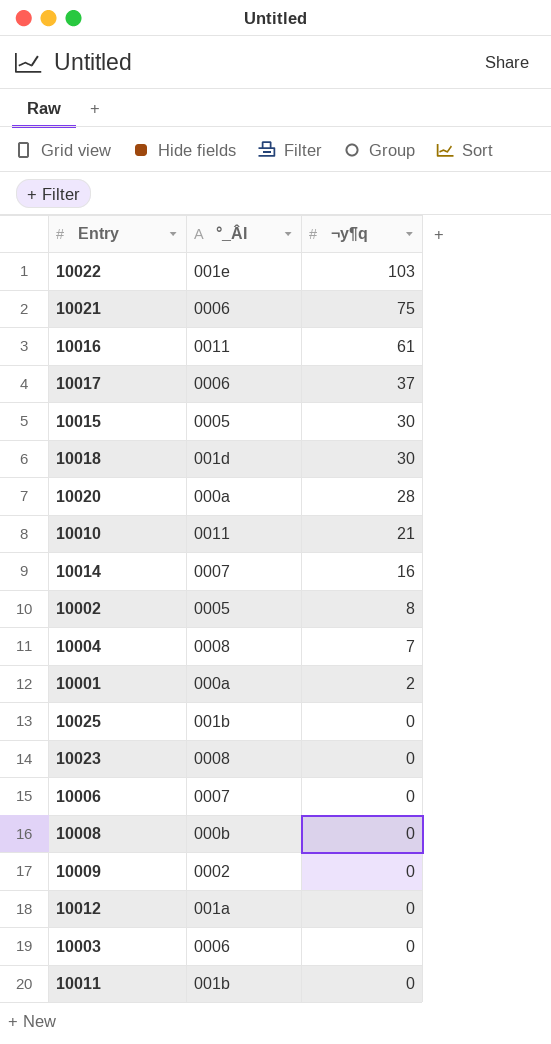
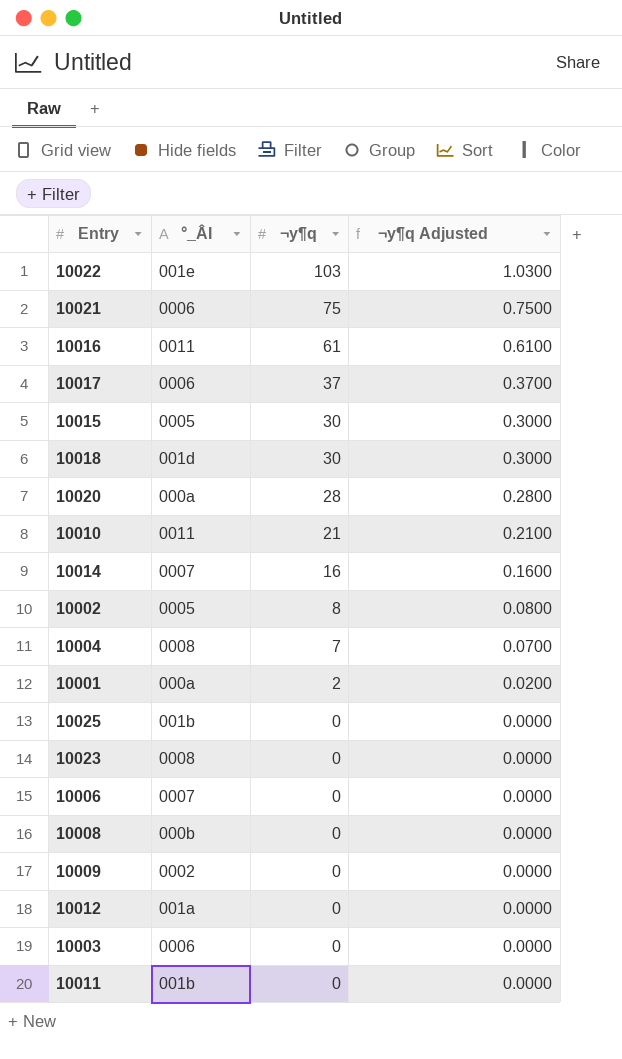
column ¬y¶q Adjusted | formula: none -> [¬y¶q] * 0.01

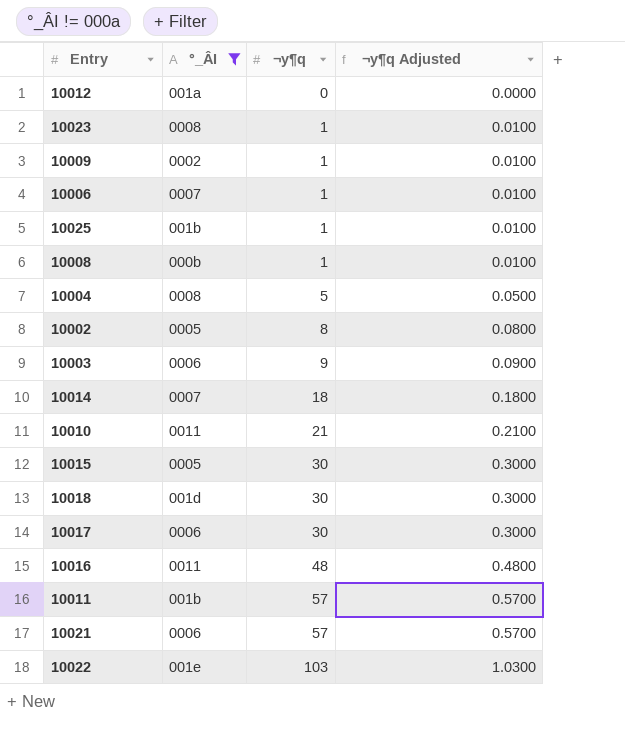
filter: none -> °_ÂI != 000a
row order: ¬y¶q descending -> ¬y¶q ascending
10023 | ¬y¶q: 0 -> 1
10023 | ¬y¶q Adjusted: 0.0000 -> 0.0100
10009 | ¬y¶q: 0 -> 1
10009 | ¬y¶q Adjusted: 0.0000 -> 0.0100
10006 | ¬y¶q: 0 -> 1
10006 | ¬y¶q Adjusted: 0.0000 -> 0.0100
10025 | ¬y¶q: 0 -> 1
10025 | ¬y¶q Adjusted: 0.0000 -> 0.0100
10008 | ¬y¶q: 0 -> 1
10008 | ¬y¶q Adjusted: 0.0000 -> 0.0100
10004 | ¬y¶q: 7 -> 5
10004 | ¬y¶q Adjusted: 0.0700 -> 0.0500
10003 | ¬y¶q: 0 -> 9
10003 | ¬y¶q Adjusted: 0.0000 -> 0.0900
10014 | ¬y¶q: 16 -> 18
10014 | ¬y¶q Adjusted: 0.1600 -> 0.1800
10017 | ¬y¶q: 37 -> 30
10017 | ¬y¶q Adjusted: 0.3700 -> 0.3000
10016 | ¬y¶q: 61 -> 48
10016 | ¬y¶q Adjusted: 0.6100 -> 0.4800
10011 | ¬y¶q: 0 -> 57
10011 | ¬y¶q Adjusted: 0.0000 -> 0.5700
10021 | ¬y¶q: 75 -> 57
10021 | ¬y¶q Adjusted: 0.7500 -> 0.5700

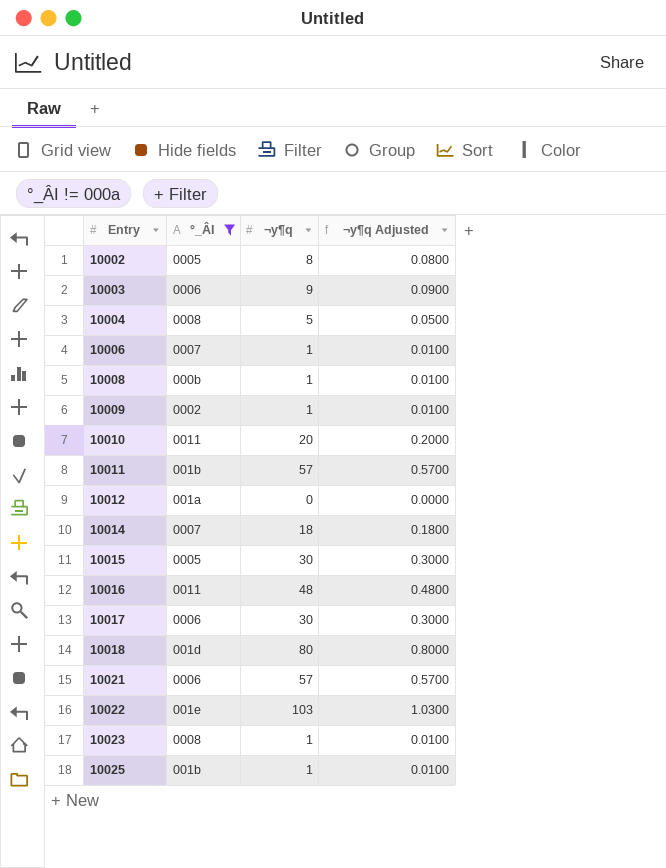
row order: ¬y¶q ascending -> Entry ascending
10010 | ¬y¶q: 21 -> 20
10010 | ¬y¶q Adjusted: 0.2100 -> 0.2000
10018 | ¬y¶q: 30 -> 80
10018 | ¬y¶q Adjusted: 0.3000 -> 0.8000

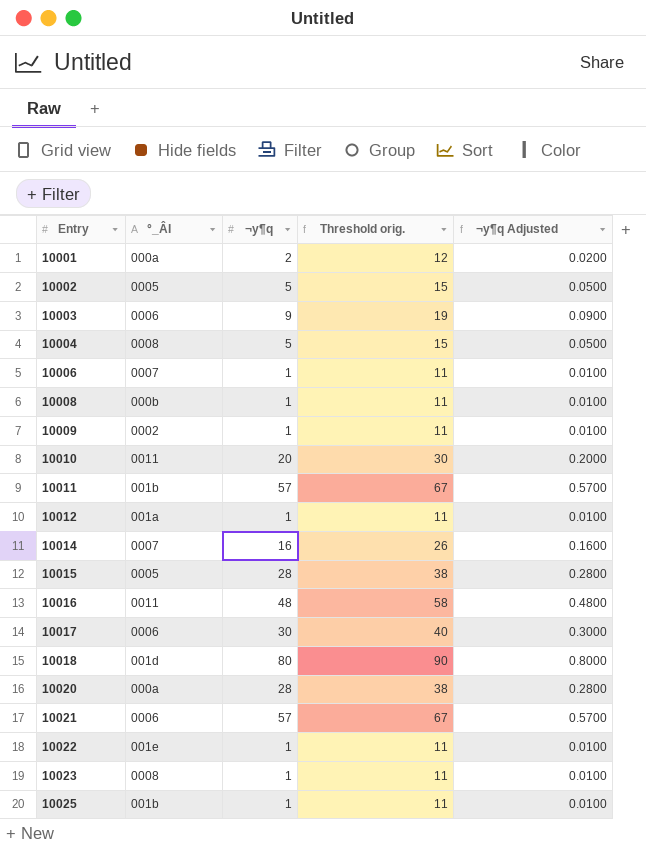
filter: °_ÂI != 000a -> none
column Threshold orig. | formula: none -> [¬y¶q] + 10
10002 | ¬y¶q: 8 -> 5
10002 | ¬y¶q Adjusted: 0.0800 -> 0.0500
10012 | ¬y¶q: 0 -> 1
10012 | ¬y¶q Adjusted: 0.0000 -> 0.0100
10014 | ¬y¶q: 18 -> 16
10014 | ¬y¶q Adjusted: 0.1800 -> 0.1600
10015 | ¬y¶q: 30 -> 28
10015 | ¬y¶q Adjusted: 0.3000 -> 0.2800
10022 | ¬y¶q: 103 -> 1
10022 | ¬y¶q Adjusted: 1.0300 -> 0.0100

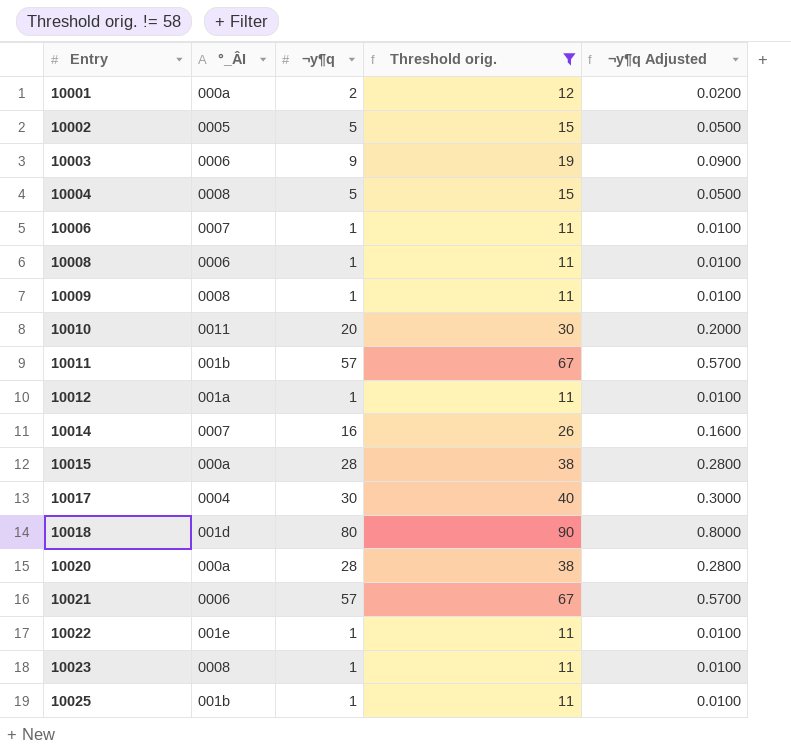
filter: none -> Threshold orig. != 58
10008 | °_ÂI: 000b -> 0006
10009 | °_ÂI: 0002 -> 0008
10015 | °_ÂI: 0005 -> 000a
10017 | °_ÂI: 0006 -> 0004

